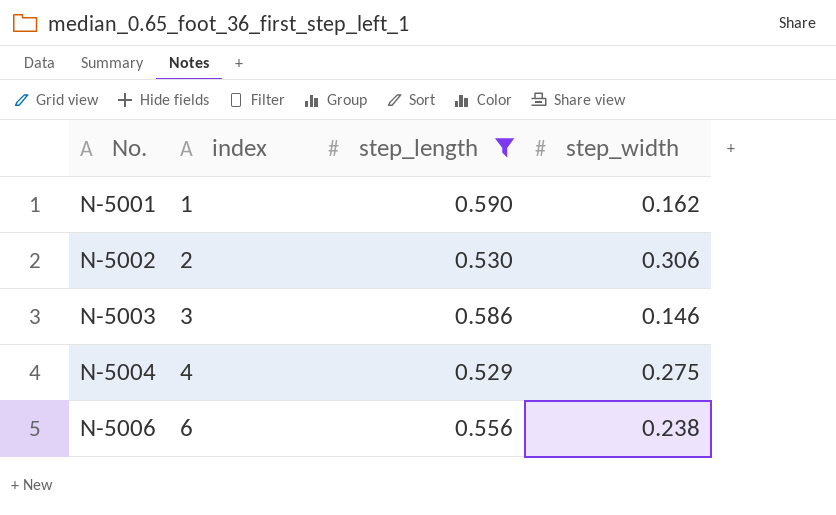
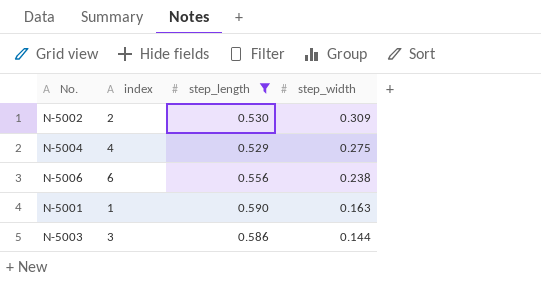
row order: No. ascending -> step_width descending
N-5002 | step_width: 0.306 -> 0.309
N-5001 | step_width: 0.162 -> 0.163
N-5003 | step_width: 0.146 -> 0.144

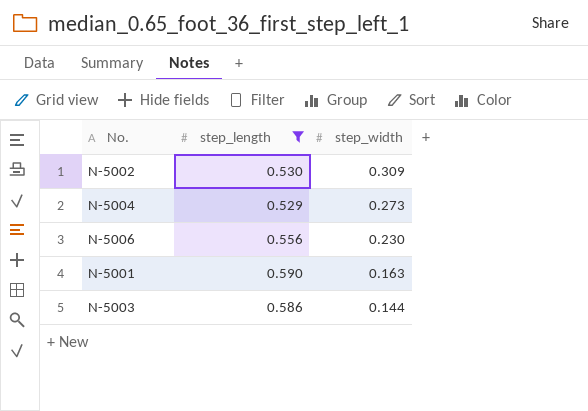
column index | position: 2 -> none
N-5004 | step_width: 0.275 -> 0.273
N-5006 | step_width: 0.238 -> 0.230

